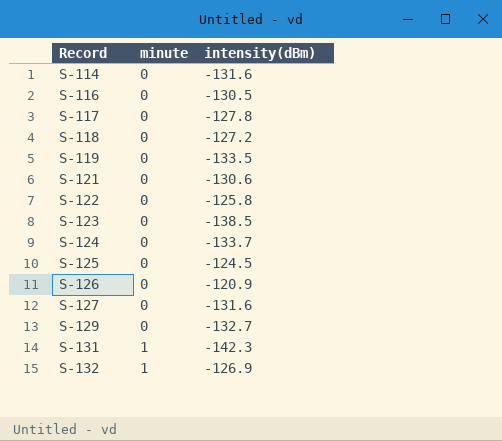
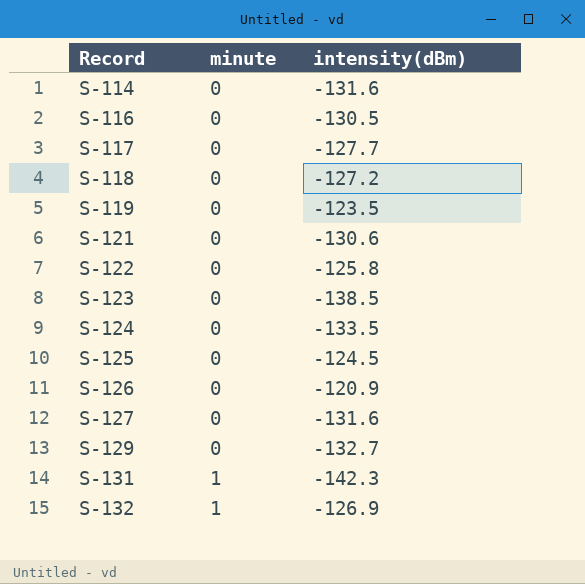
S-117 | intensity(dBm): -127.8 -> -127.7
S-119 | intensity(dBm): -133.5 -> -123.5
S-124 | intensity(dBm): -133.7 -> -133.5

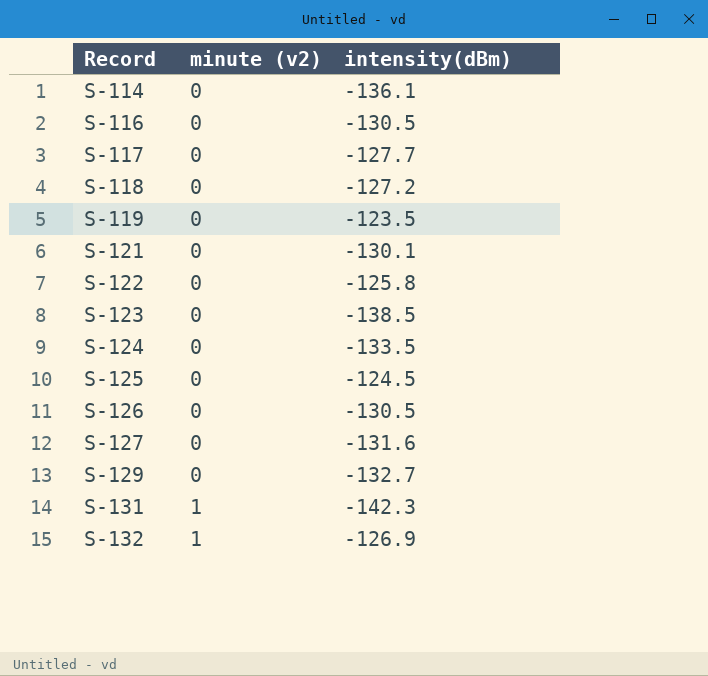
column name: minute -> minute (v2)
S-114 | intensity(dBm): -131.6 -> -136.1
S-121 | intensity(dBm): -130.6 -> -130.1
S-126 | intensity(dBm): -120.9 -> -130.5

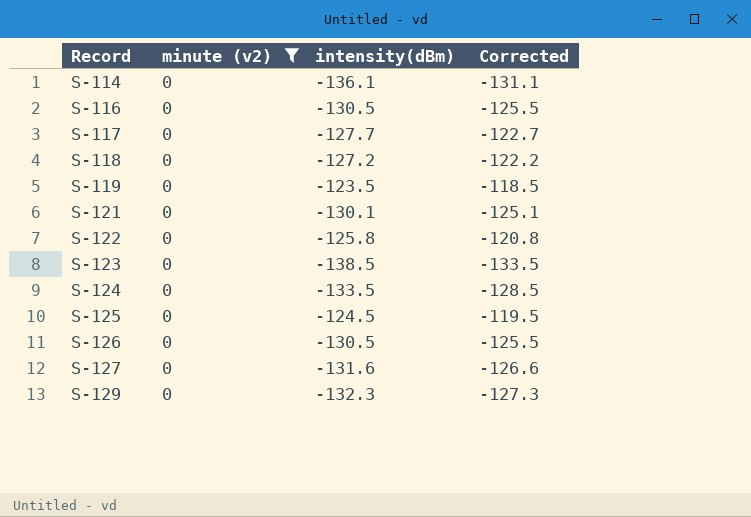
filter: none -> minute (v2) = 0
column Corrected | formula: none -> [intensity(dBm)] + 5
S-129 | intensity(dBm): -132.7 -> -132.3

